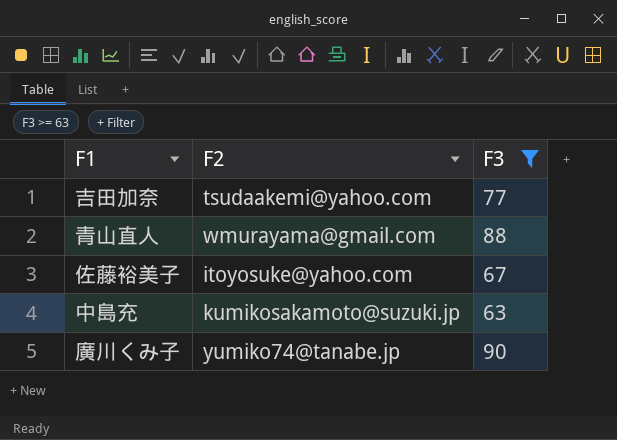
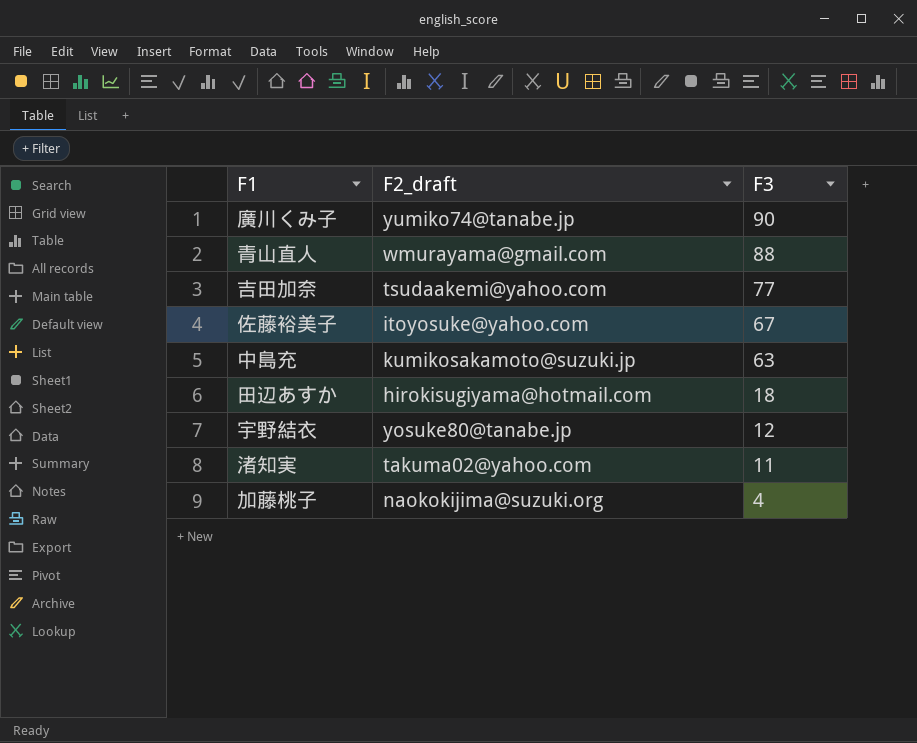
filter: F3 >= 63 -> none
row order: none -> F3 descending
column name: F2 -> F2_draft

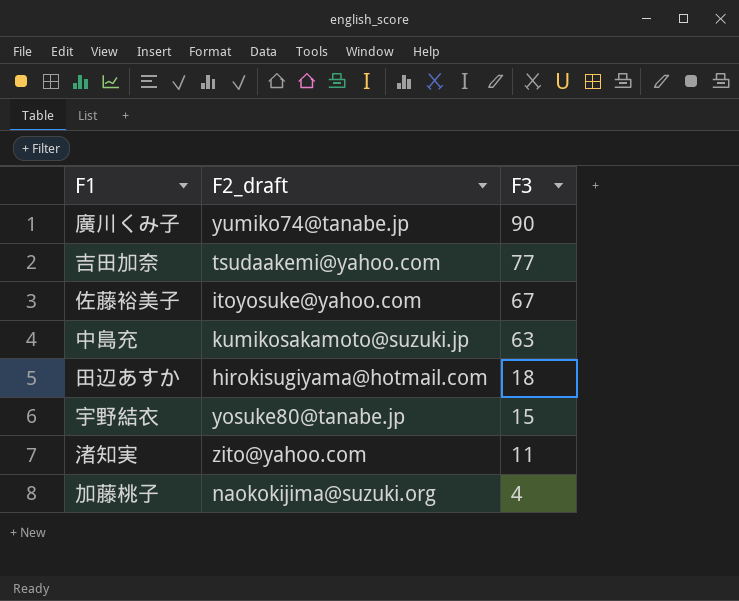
row 青山直人: wmurayama@gmail.com | 88 -> none
宇野結衣 | F3: 12 -> 15
渚知実 | F2_draft: takuma02@yahoo.com -> zito@yahoo.com

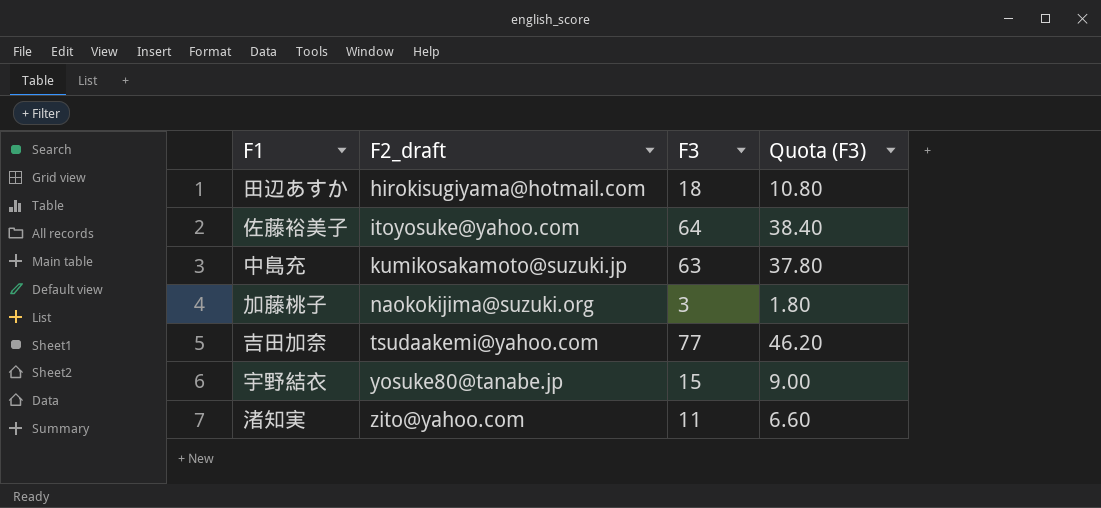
row order: F3 descending -> F2_draft ascending
column Quota (F3) | formula: none -> [F3] * 0.6
row 廣川くみ子: yumiko74@tanabe.jp | 90 -> none
佐藤裕美子 | F3: 67 -> 64
加藤桃子 | F3: 4 -> 3

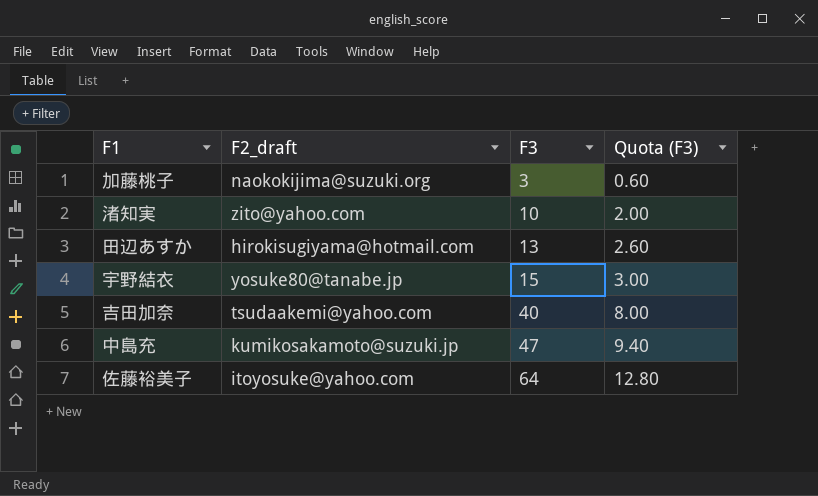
row order: F2_draft ascending -> F3 ascending
column Quota (F3) | formula: [F3] * 0.6 -> [F3] * 0.2
渚知実 | F3: 11 -> 10
田辺あすか | F3: 18 -> 13
吉田加奈 | F3: 77 -> 40
中島充 | F3: 63 -> 47

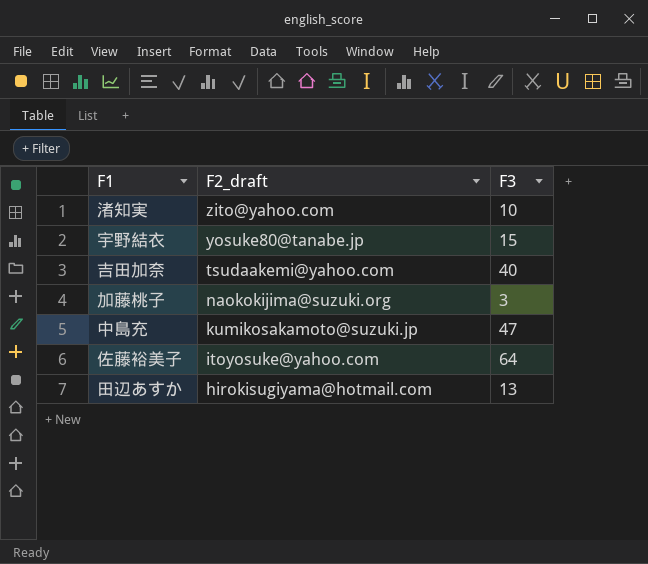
row order: F3 ascending -> F2_draft descending
column Quota (F3) | formula: [F3] * 0.2 -> none

